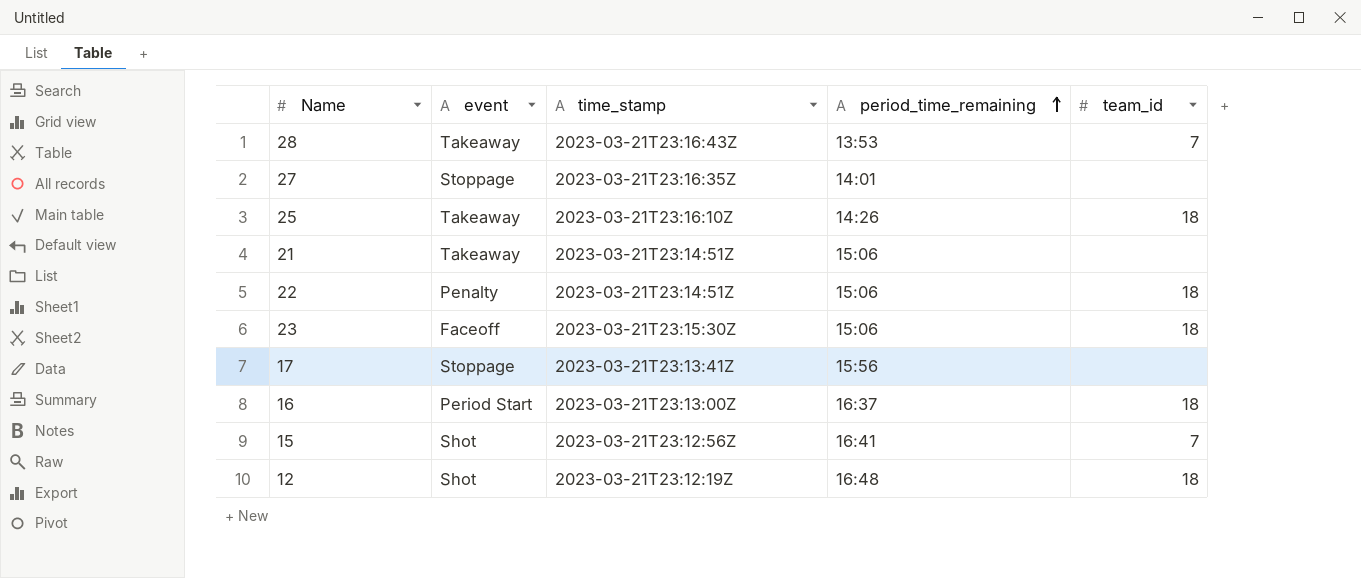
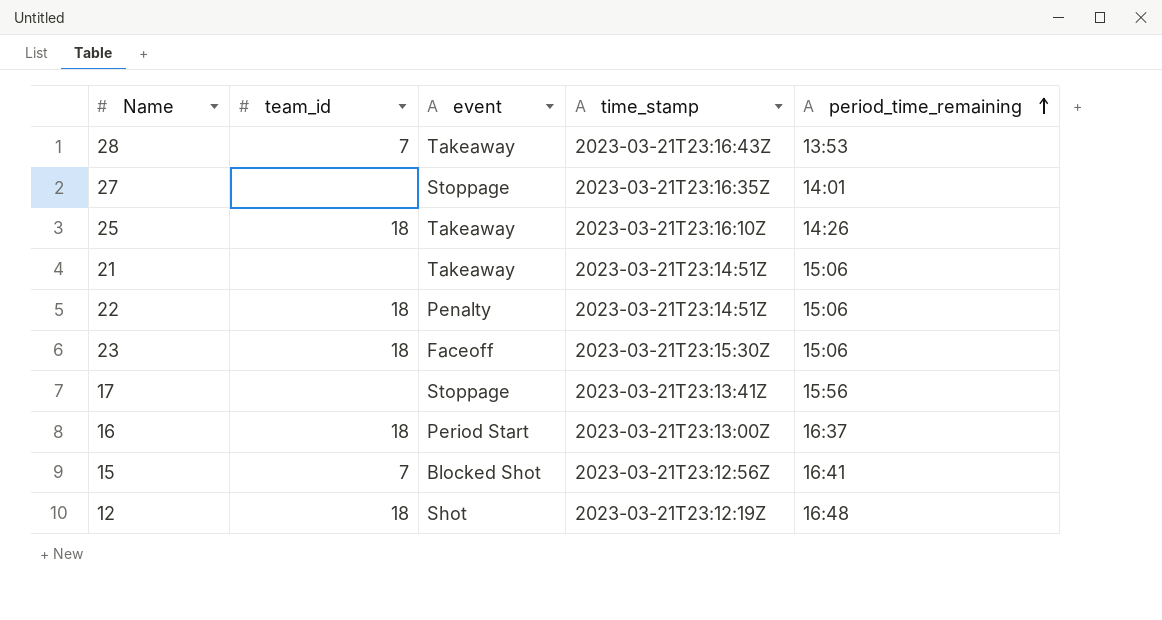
column team_id | position: 5 -> 2
15 | event: Shot -> Blocked Shot

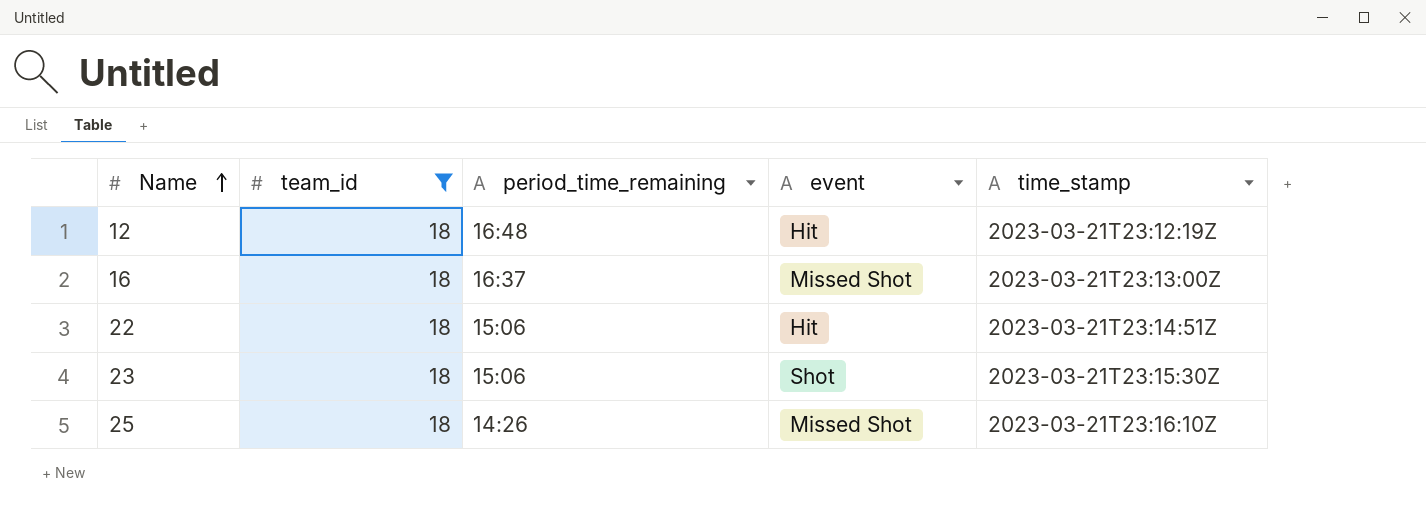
filter: none -> team_id = 18
row order: period_time_remaining ascending -> Name ascending
column period_time_remaining | position: 5 -> 3
12 | event: Shot -> Hit
16 | event: Period Start -> Missed Shot
22 | event: Penalty -> Hit
23 | event: Faceoff -> Shot
25 | event: Takeaway -> Missed Shot

